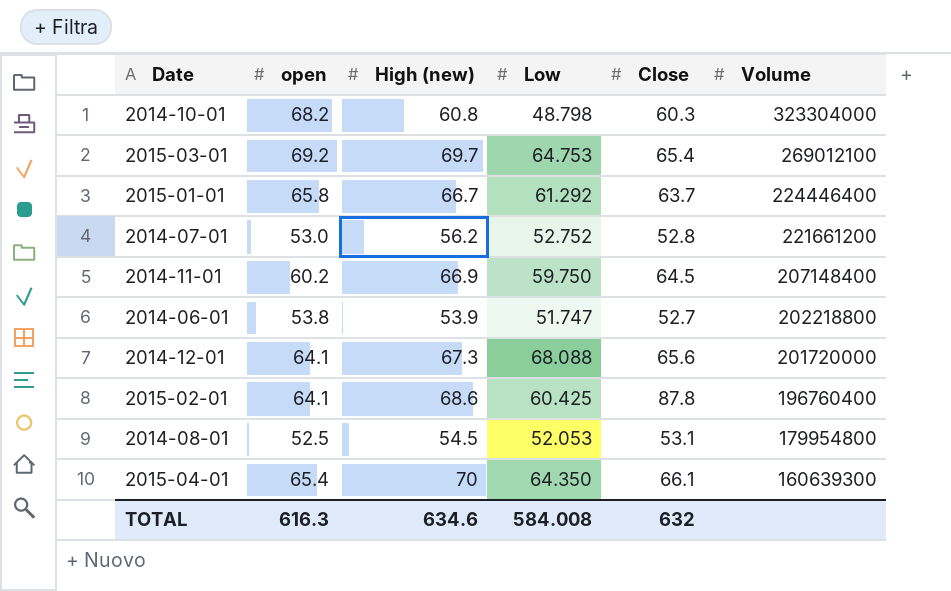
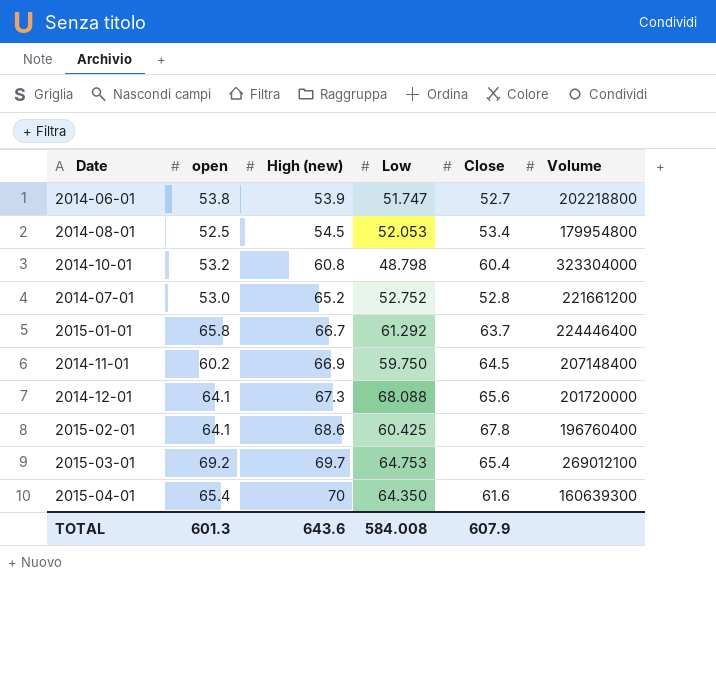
row order: Volume descending -> High (new) ascending
2014-08-01 | Close: 53.1 -> 53.4
2014-10-01 | open: 68.2 -> 53.2
2014-10-01 | Close: 60.3 -> 60.4
2014-07-01 | High (new): 56.2 -> 65.2
2015-02-01 | Close: 87.8 -> 67.8
2015-04-01 | Close: 66.1 -> 61.6
TOTAL | open: 616.3 -> 601.3
TOTAL | High (new): 634.6 -> 643.6
TOTAL | Close: 632 -> 607.9

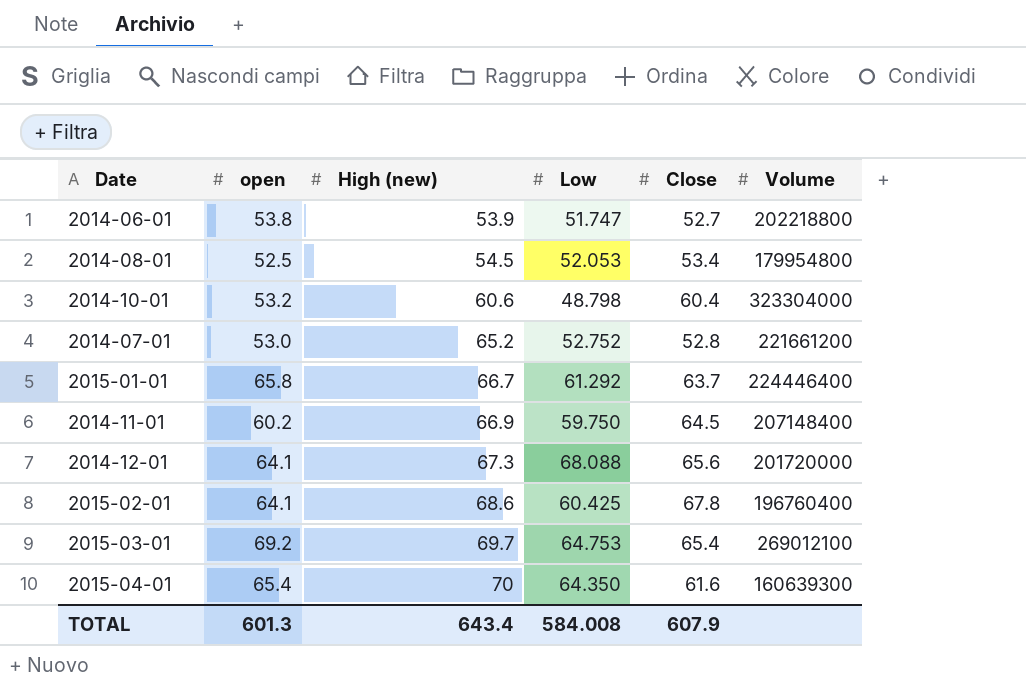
2014-10-01 | High (new): 60.8 -> 60.6
TOTAL | High (new): 643.6 -> 643.4

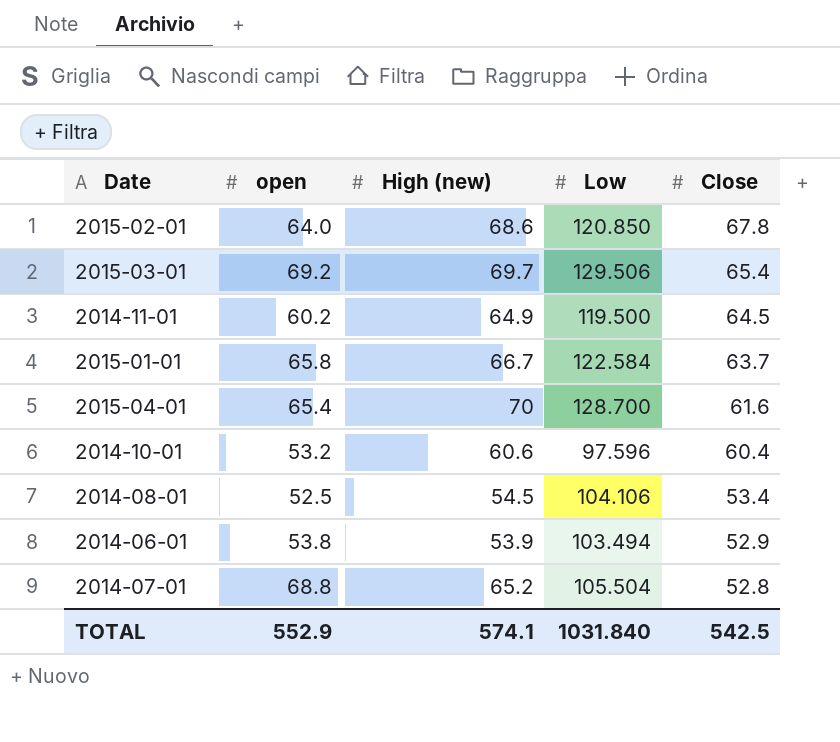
row order: High (new) ascending -> Close descending
column Volume | position: 6 -> none
row 2014-12-01: 64.1 | 67.3 | 68.088 | 65.6 | 201720000 -> none
2015-02-01 | open: 64.1 -> 64.0
2015-02-01 | Low: 60.425 -> 120.850
2015-03-01 | Low: 64.753 -> 129.506
2014-11-01 | High (new): 66.9 -> 64.9
2014-11-01 | Low: 59.750 -> 119.500
2015-01-01 | Low: 61.292 -> 122.584
2015-04-01 | Low: 64.350 -> 128.700
2014-10-01 | Low: 48.798 -> 97.596
2014-08-01 | Low: 52.053 -> 104.106
2014-06-01 | Low: 51.747 -> 103.494
2014-06-01 | Close: 52.7 -> 52.9
2014-07-01 | open: 53.0 -> 68.8
2014-07-01 | Low: 52.752 -> 105.504
TOTAL | open: 601.3 -> 552.9
TOTAL | High (new): 643.4 -> 574.1
TOTAL | Low: 584.008 -> 1031.840
TOTAL | Close: 607.9 -> 542.5

